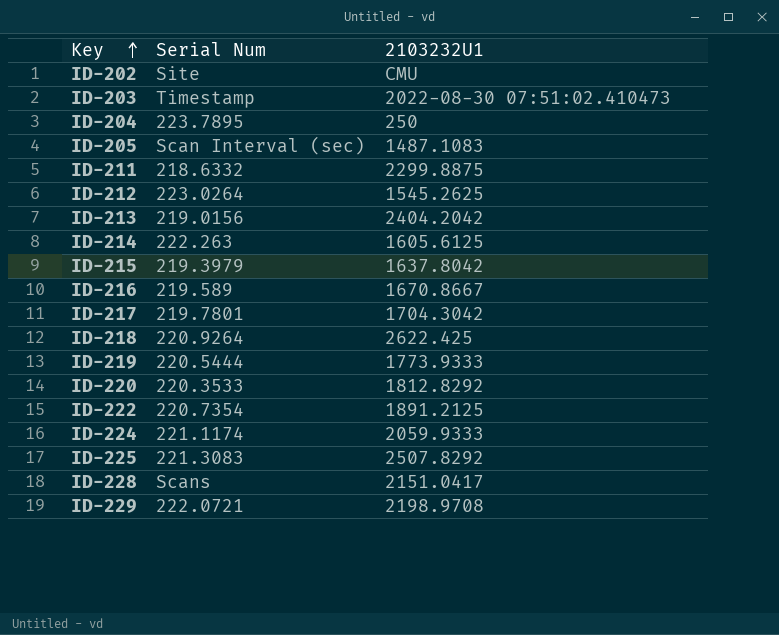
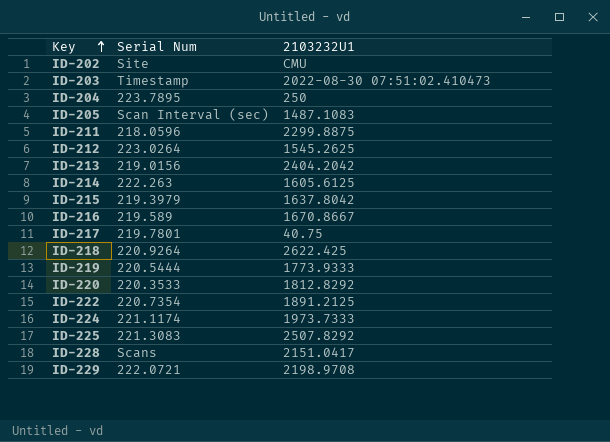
ID-211 | Serial Num: 218.6332 -> 218.0596
ID-217 | 2103232U1: 1704.3042 -> 40.75
ID-224 | 2103232U1: 2059.9333 -> 1973.7333

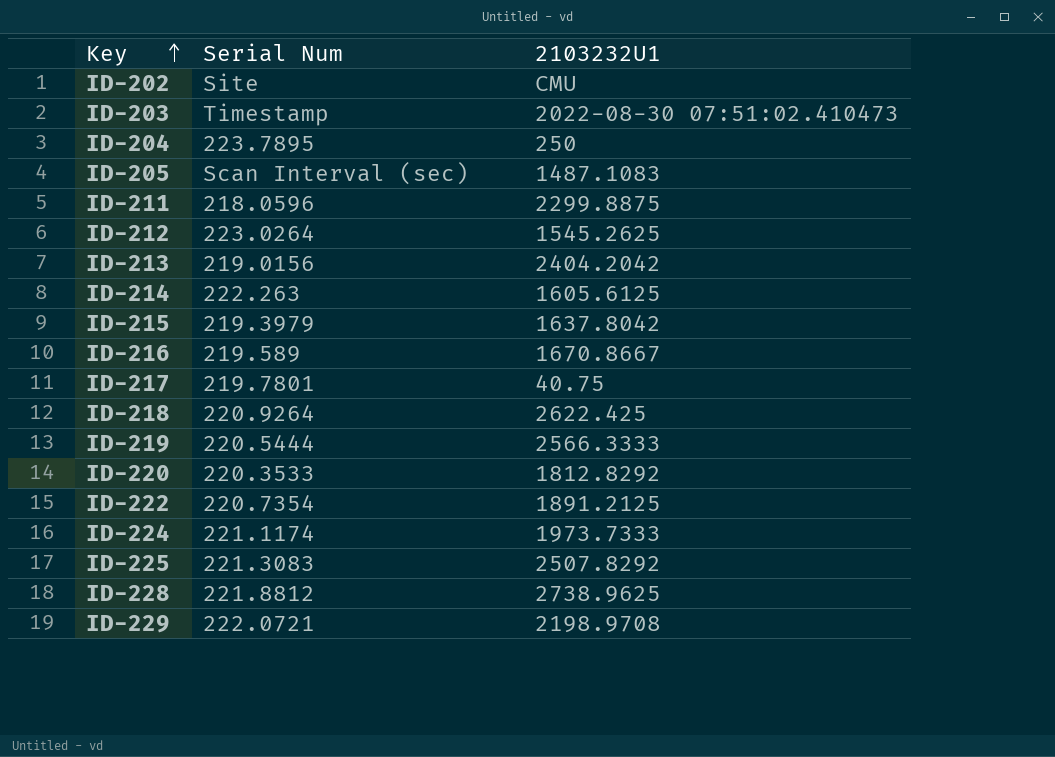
ID-219 | 2103232U1: 1773.9333 -> 2566.3333
ID-228 | Serial Num: Scans -> 221.8812
ID-228 | 2103232U1: 2151.0417 -> 2738.9625

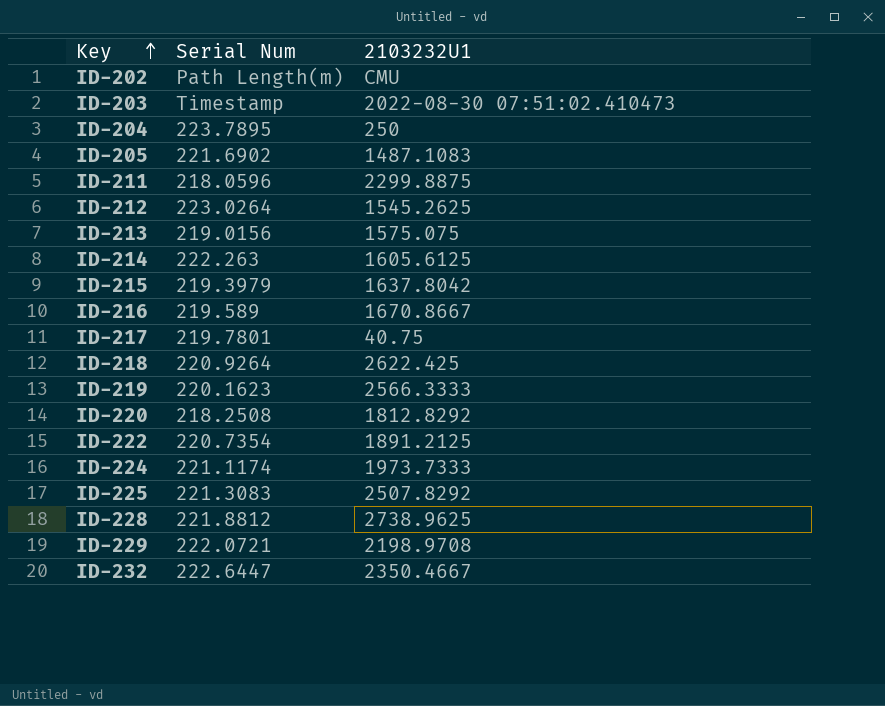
ID-202 | Serial Num: Site -> Path Length(m)
ID-205 | Serial Num: Scan Interval (sec) -> 221.6902
ID-213 | 2103232U1: 2404.2042 -> 1575.075
ID-219 | Serial Num: 220.5444 -> 220.1623
ID-220 | Serial Num: 220.3533 -> 218.2508
row ID-232: none -> 222.6447 | 2350.4667

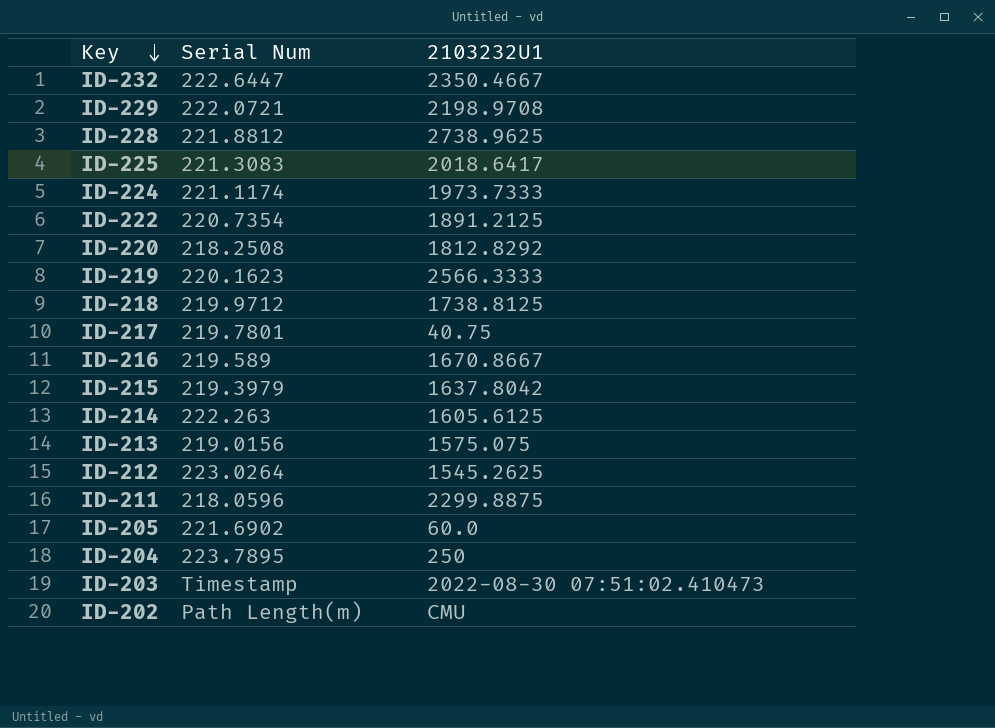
row order: Key ascending -> Key descending
ID-225 | 2103232U1: 2507.8292 -> 2018.6417
ID-218 | Serial Num: 220.9264 -> 219.9712
ID-218 | 2103232U1: 2622.425 -> 1738.8125
ID-205 | 2103232U1: 1487.1083 -> 60.0

